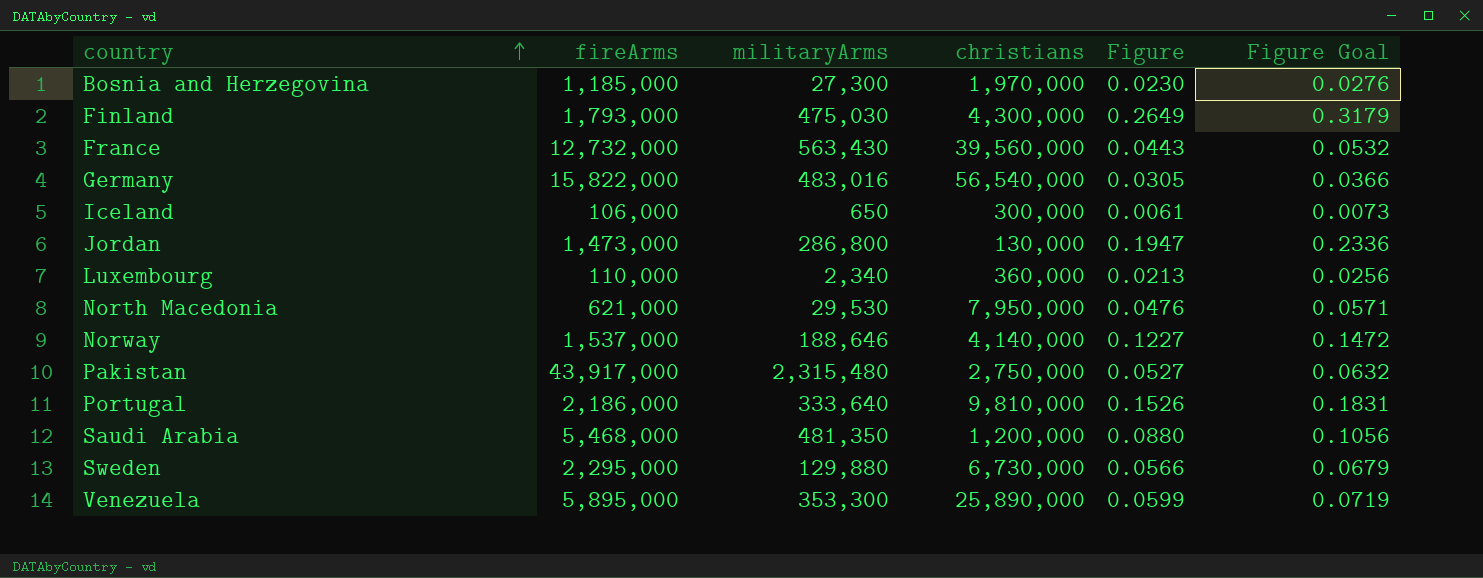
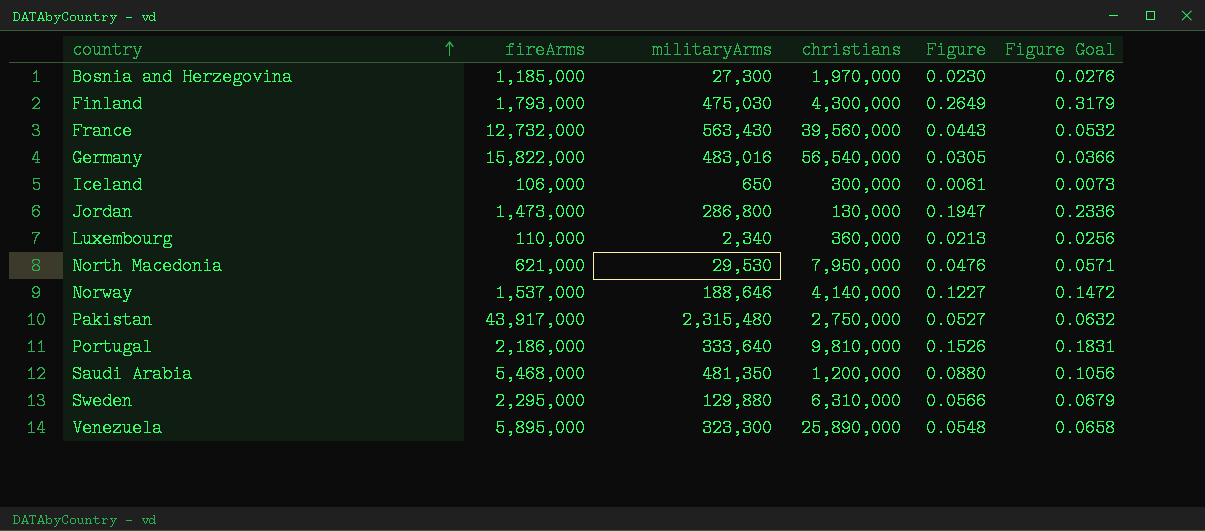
Sweden | christians: 6,730,000 -> 6,310,000
Venezuela | militaryArms: 353,300 -> 323,300
Venezuela | Figure: 0.0599 -> 0.0548
Venezuela | Figure Goal: 0.0719 -> 0.0658

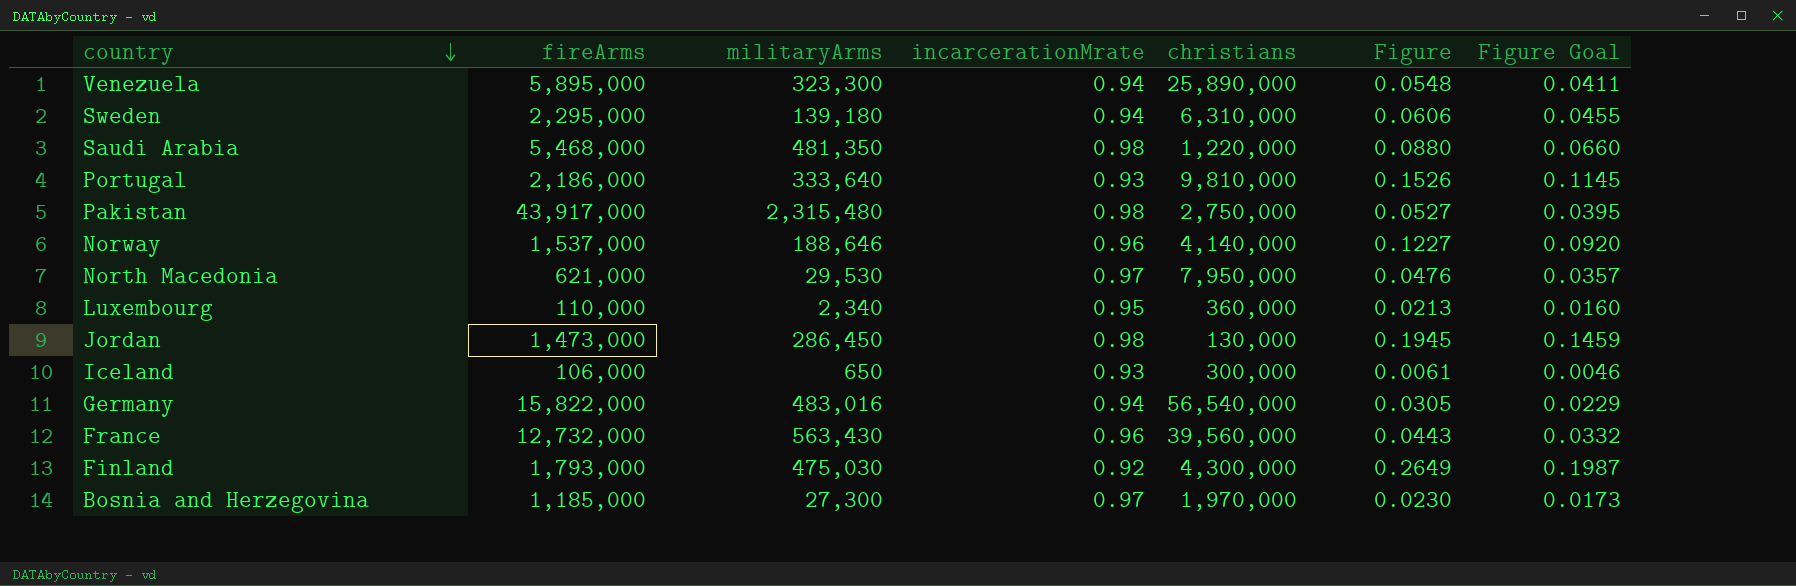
row order: country ascending -> country descending
column incarcerationMrate | position: none -> 4
column Figure Goal | formula: [Figure] * 1.2 -> [Figure] * 0.75
Sweden | militaryArms: 129,880 -> 139,180
Sweden | Figure: 0.0566 -> 0.0606
Saudi Arabia | christians: 1,200,000 -> 1,220,000
Jordan | militaryArms: 286,800 -> 286,450
Jordan | Figure: 0.1947 -> 0.1945

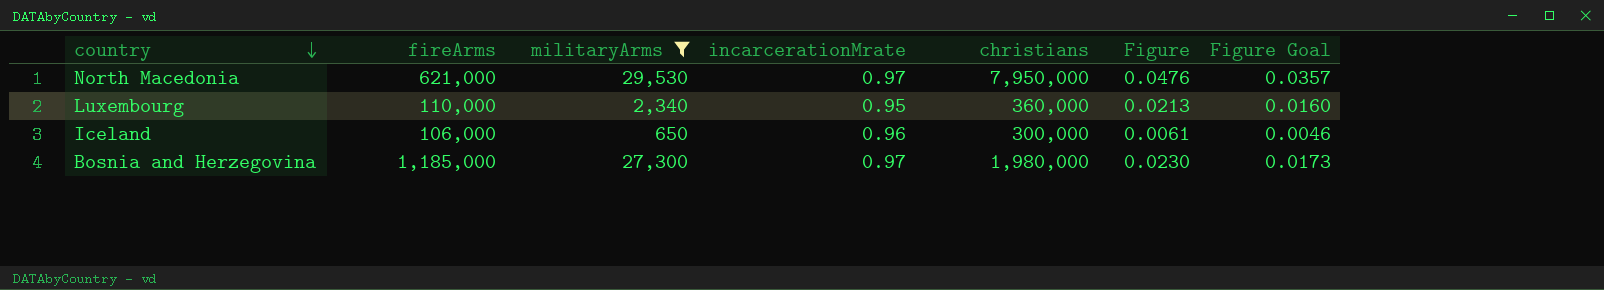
filter: none -> militaryArms <= 29,530
Iceland | incarcerationMrate: 0.93 -> 0.96
Bosnia and Herzegovina | christians: 1,970,000 -> 1,980,000

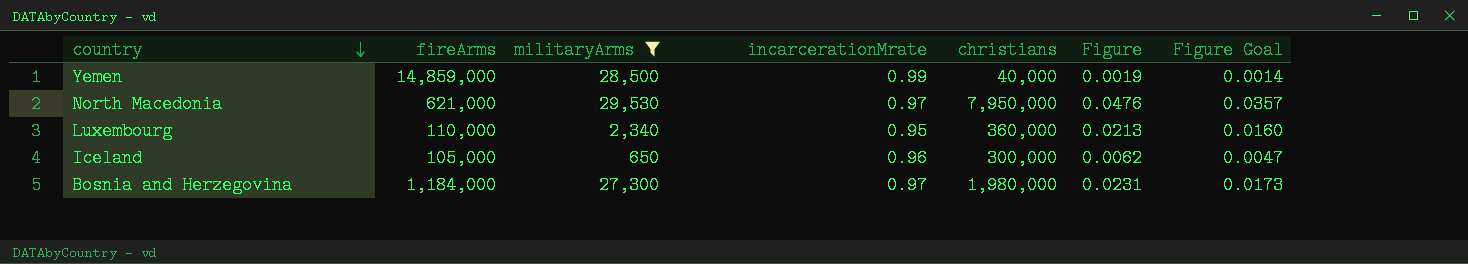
row Yemen: none -> 14,859,000 | 28,500 | 0.99 | 40,000 | 0.0019 | 0.0014
Iceland | fireArms: 106,000 -> 105,000
Iceland | Figure: 0.0061 -> 0.0062
Iceland | Figure Goal: 0.0046 -> 0.0047
Bosnia and Herzegovina | fireArms: 1,185,000 -> 1,184,000
Bosnia and Herzegovina | Figure: 0.0230 -> 0.0231

